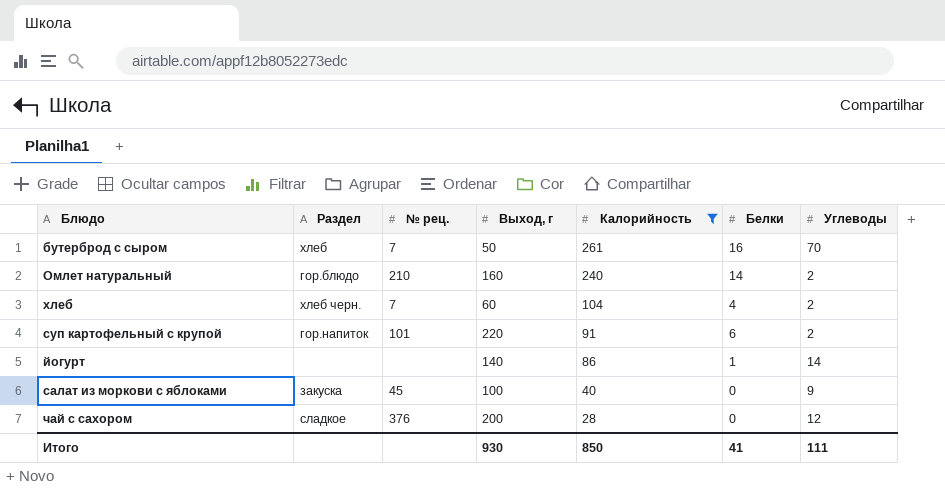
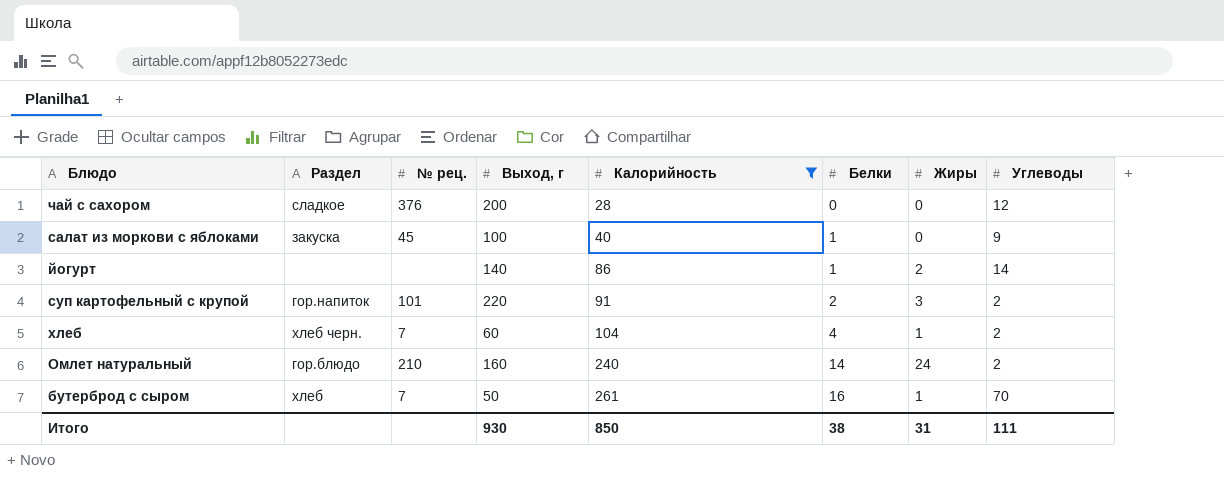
row order: Калорийность descending -> Калорийность ascending
column Жиры | position: none -> 7
салат из моркови с яблоками | Белки: 0 -> 1
суп картофельный с крупой | Белки: 6 -> 2
Итого | Белки: 41 -> 38

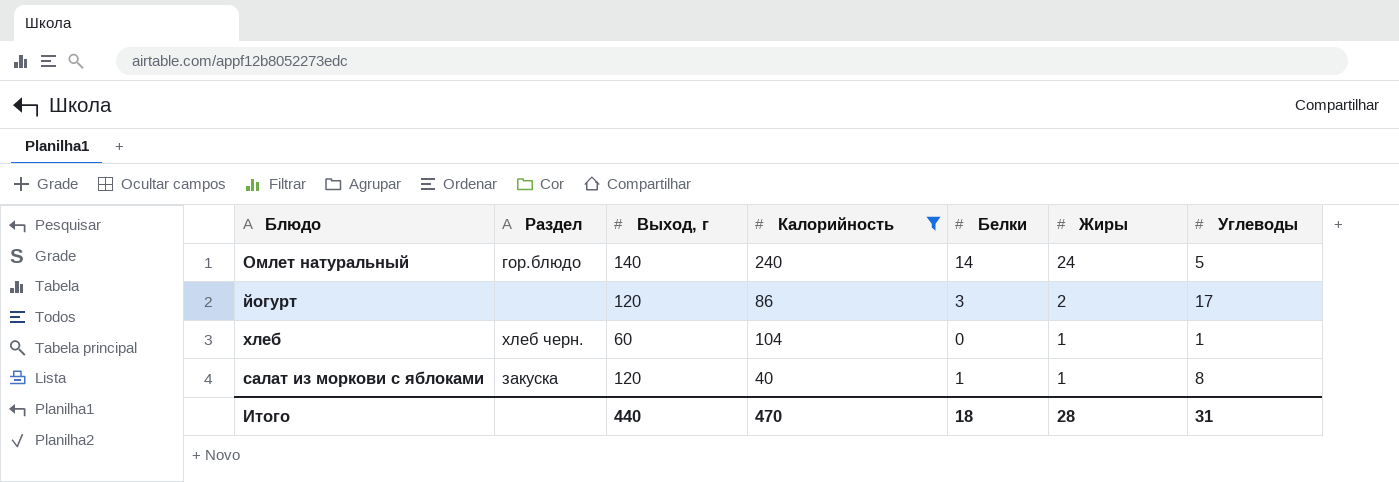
row order: Калорийность ascending -> Жиры descending
column № рец. | position: 3 -> none
row чай с сахором: сладкое | 376 | 200 | 28 | 0 | 0 | 12 -> none
row суп картофельный с крупой: гор.напиток | 101 | 220 | 91 | 2 | 3 | 2 -> none
row бутерброд с сыром: хлеб | 7 | 50 | 261 | 16 | 1 | 70 -> none
Омлет натуральный | Выход, г: 160 -> 140
Омлет натуральный | Углеводы: 2 -> 5
йогурт | Выход, г: 140 -> 120
йогурт | Белки: 1 -> 3
йогурт | Углеводы: 14 -> 17
хлеб | Белки: 4 -> 0
хлеб | Углеводы: 2 -> 1
салат из моркови с яблоками | Выход, г: 100 -> 120
салат из моркови с яблоками | Жиры: 0 -> 1
салат из моркови с яблоками | Углеводы: 9 -> 8
Итого | Выход, г: 930 -> 440
Итого | Калорийность: 850 -> 470
Итого | Белки: 38 -> 18
Итого | Жиры: 31 -> 28
Итого | Углеводы: 111 -> 31

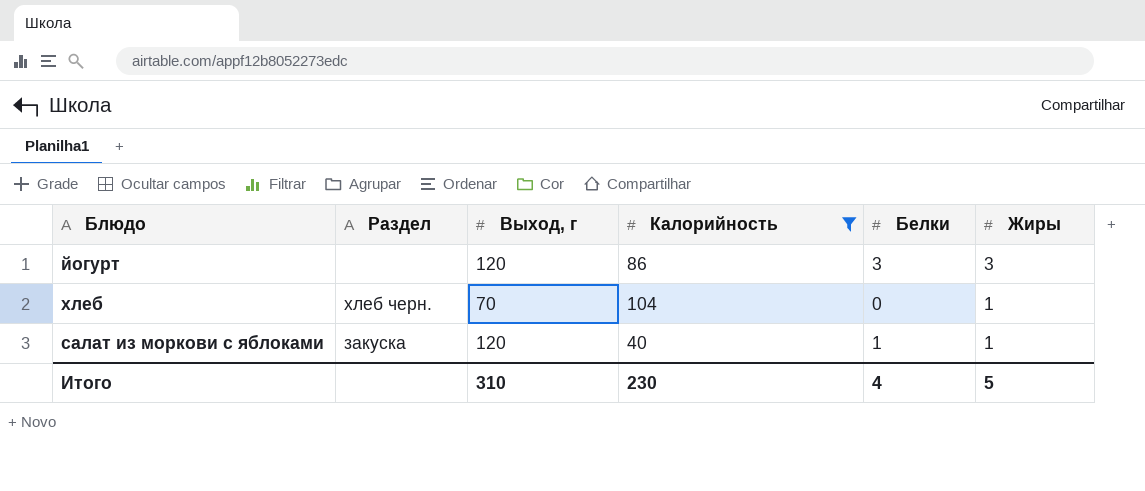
column Углеводы | position: 7 -> none
row Омлет натуральный: гор.блюдо | 140 | 240 | 14 | 24 | 5 -> none
йогурт | Жиры: 2 -> 3
хлеб | Выход, г: 60 -> 70
Итого | Выход, г: 440 -> 310
Итого | Калорийность: 470 -> 230
Итого | Белки: 18 -> 4
Итого | Жиры: 28 -> 5

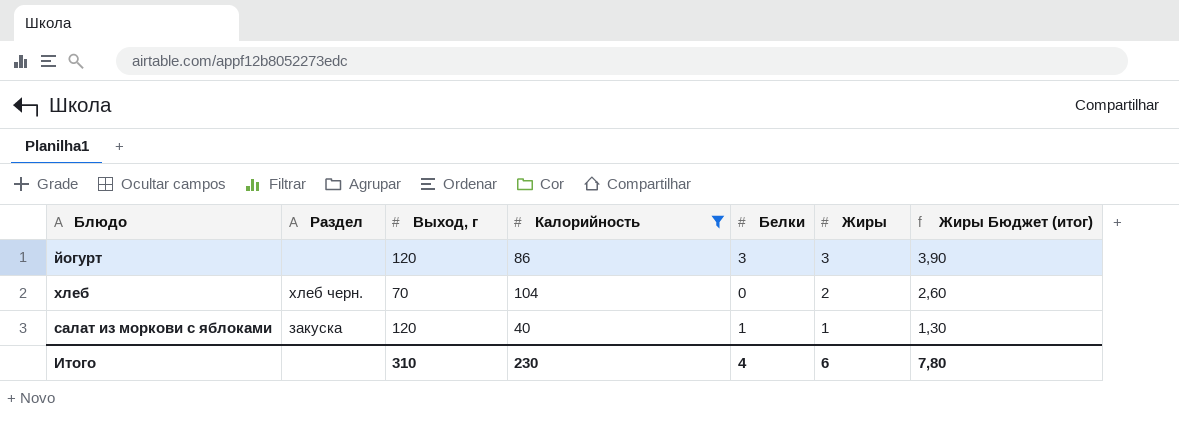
column Жиры Бюджет (итог) | formula: none -> [Жиры] * 1,3
хлеб | Жиры: 1 -> 2
Итого | Жиры: 5 -> 6

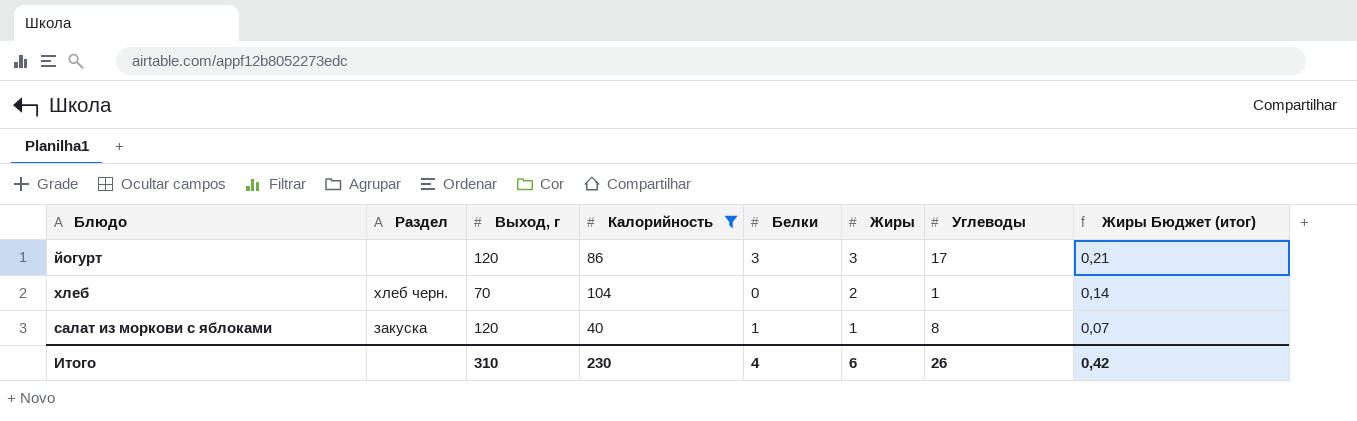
column Углеводы | position: none -> 7
column Жиры Бюджет (итог) | formula: [Жиры] * 1,3 -> [Жиры] * 0,07
Итого | Жиры Бюджет (итог): 7,80 -> 0,42

